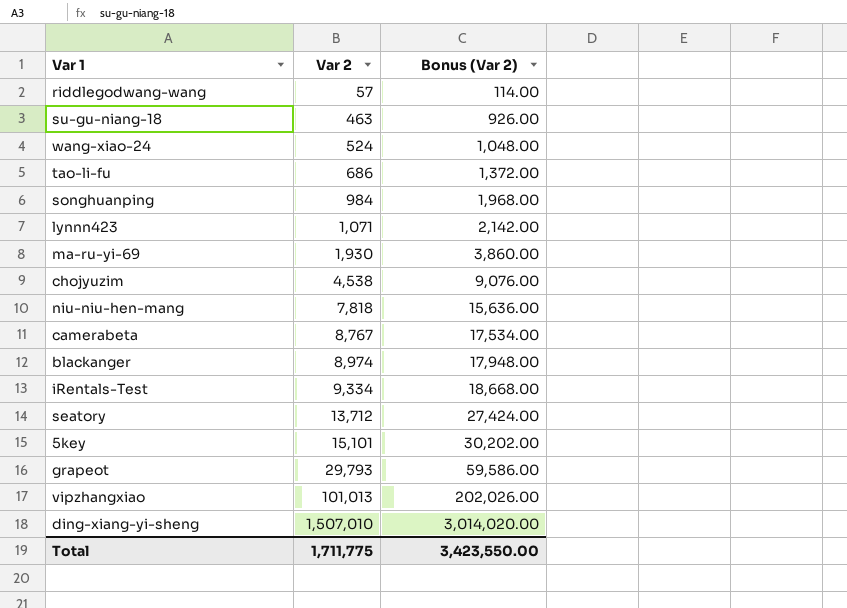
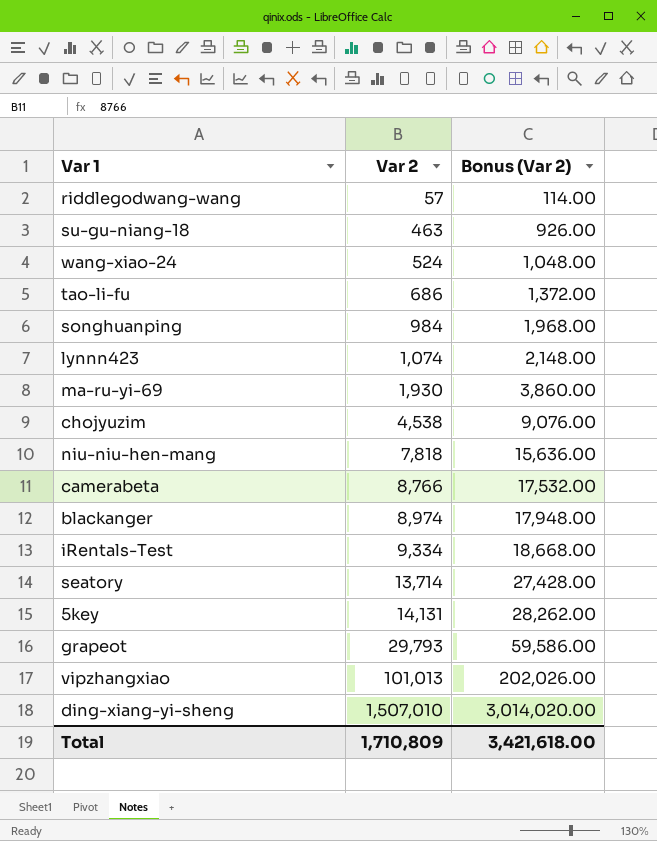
lynnn423 | Var 2: 1,071 -> 1,074
lynnn423 | Bonus (Var 2): 2,142.00 -> 2,148.00
camerabeta | Var 2: 8,767 -> 8,766
camerabeta | Bonus (Var 2): 17,534.00 -> 17,532.00
seatory | Var 2: 13,712 -> 13,714
seatory | Bonus (Var 2): 27,424.00 -> 27,428.00
5key | Var 2: 15,101 -> 14,131
5key | Bonus (Var 2): 30,202.00 -> 28,262.00
Total | Var 2: 1,711,775 -> 1,710,809
Total | Bonus (Var 2): 3,423,550.00 -> 3,421,618.00

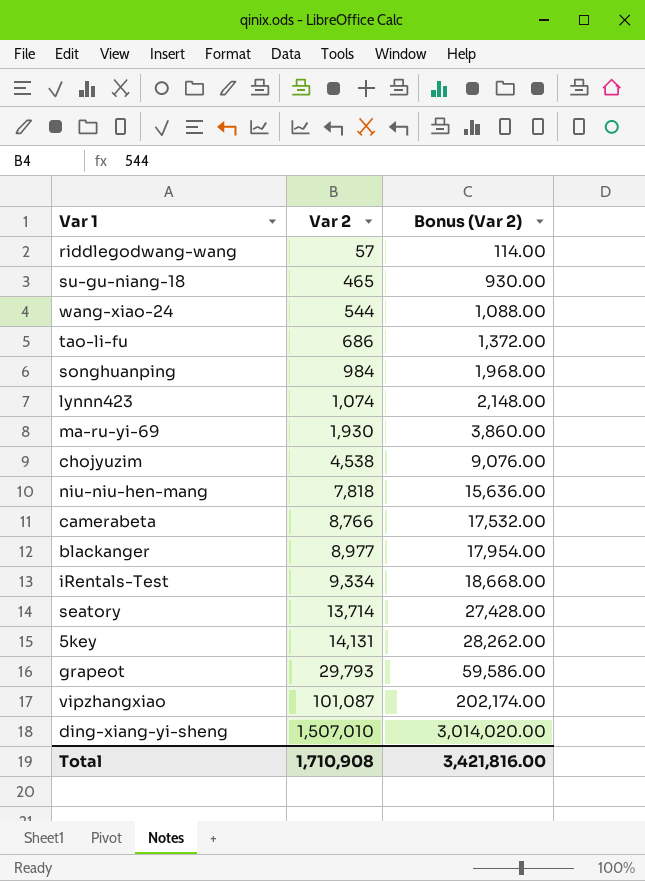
su-gu-niang-18 | Var 2: 463 -> 465
su-gu-niang-18 | Bonus (Var 2): 926.00 -> 930.00
wang-xiao-24 | Var 2: 524 -> 544
wang-xiao-24 | Bonus (Var 2): 1,048.00 -> 1,088.00
blackanger | Var 2: 8,974 -> 8,977
blackanger | Bonus (Var 2): 17,948.00 -> 17,954.00
vipzhangxiao | Var 2: 101,013 -> 101,087
vipzhangxiao | Bonus (Var 2): 202,026.00 -> 202,174.00
Total | Var 2: 1,710,809 -> 1,710,908
Total | Bonus (Var 2): 3,421,618.00 -> 3,421,816.00

